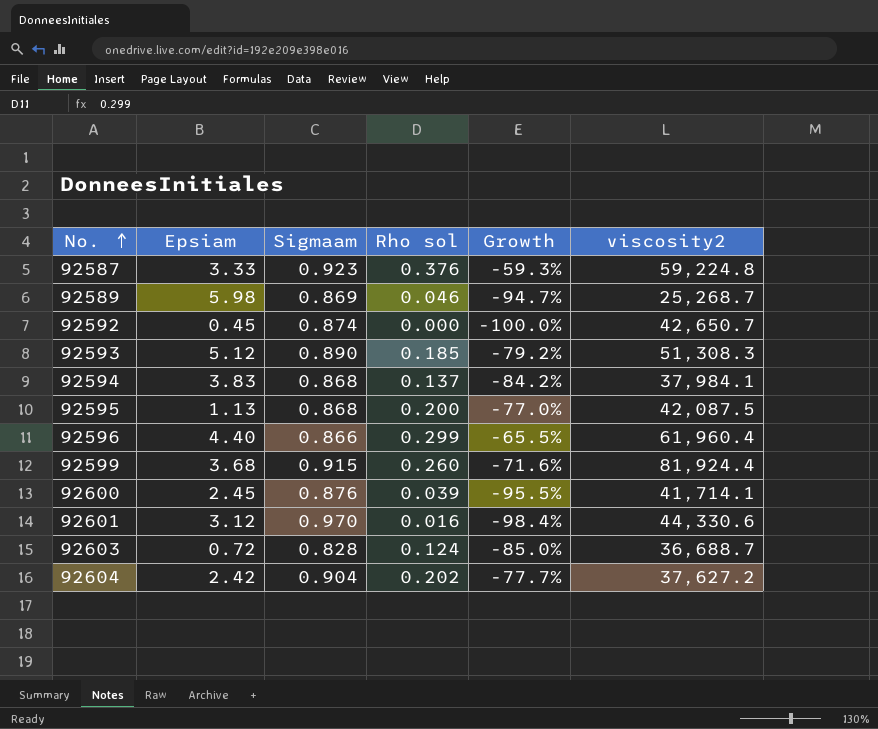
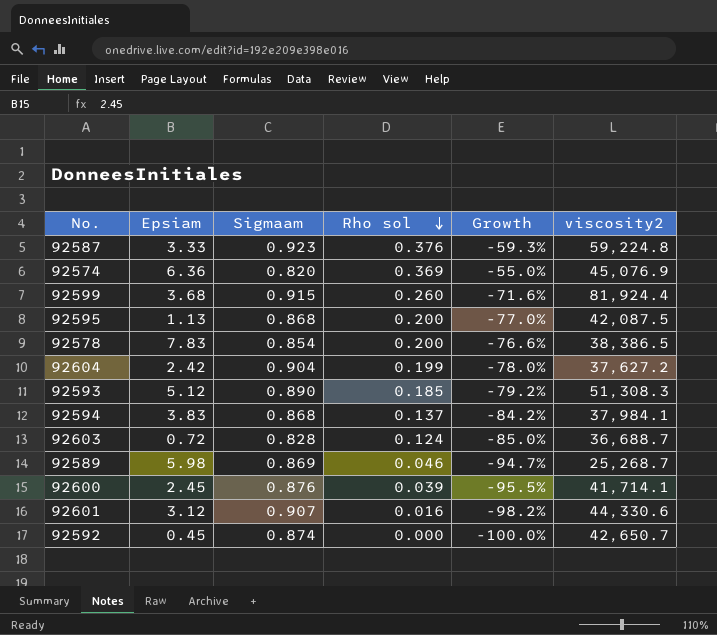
row order: No. ascending -> Rho sol descending
row 92596: 4.40 | 0.866 | 0.299 | -65.5% | 61,960.4 -> none
row 92574: none -> 6.36 | 0.820 | 0.369 | -55.0% | 45,076.9
row 92578: none -> 7.83 | 0.854 | 0.200 | -76.6% | 38,386.5
92604 | Rho sol: 0.202 -> 0.199
92604 | Growth: -77.7% -> -78.0%
92601 | Sigmaam: 0.970 -> 0.907
92601 | Growth: -98.4% -> -98.2%

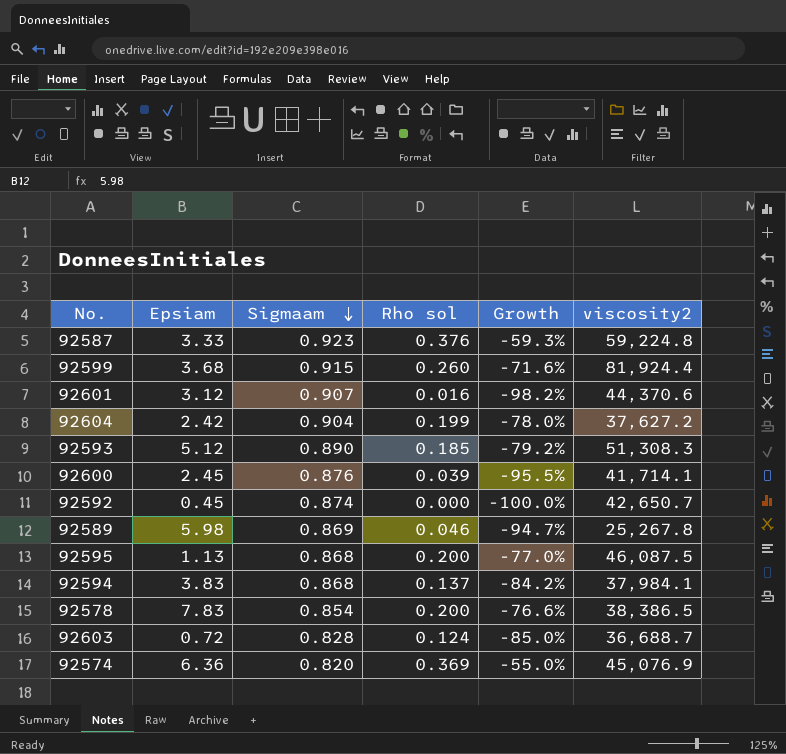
row order: Rho sol descending -> Sigmaam descending
92601 | viscosity2: 44,330.6 -> 44,370.6
92589 | viscosity2: 25,268.7 -> 25,267.8
92595 | viscosity2: 42,087.5 -> 46,087.5

